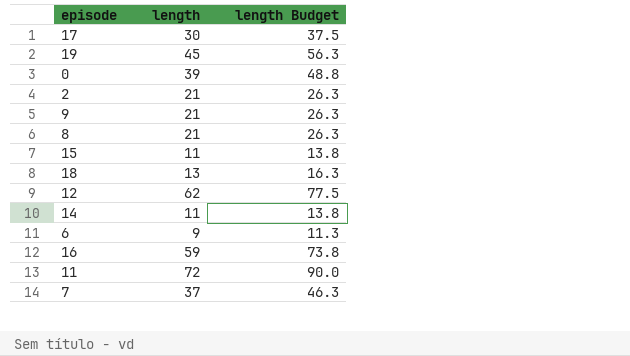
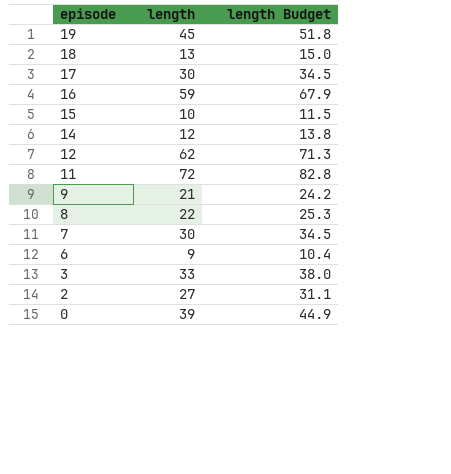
row order: none -> episode descending
column length Budget | formula: [length] * 1.25 -> [length] * 1.15
15 | length: 11 -> 10
14 | length: 11 -> 12
8 | length: 21 -> 22
7 | length: 37 -> 30
row 3: none -> 33 | 38.0
2 | length: 21 -> 27

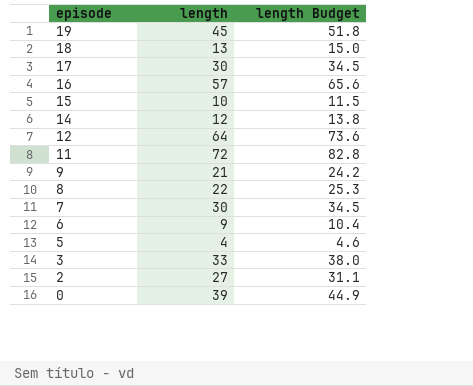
16 | length: 59 -> 57
16 | length Budget: 67.9 -> 65.6
12 | length: 62 -> 64
12 | length Budget: 71.3 -> 73.6
row 5: none -> 4 | 4.6

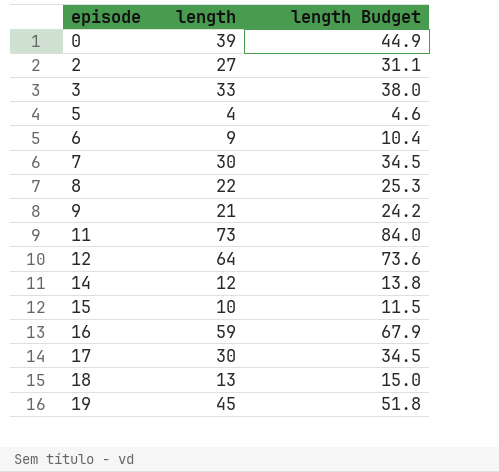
row order: episode descending -> episode ascending
11 | length: 72 -> 73
11 | length Budget: 82.8 -> 84.0
16 | length: 57 -> 59
16 | length Budget: 65.6 -> 67.9

